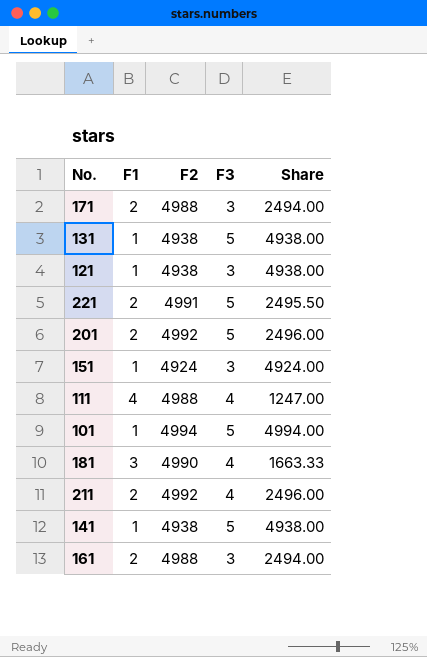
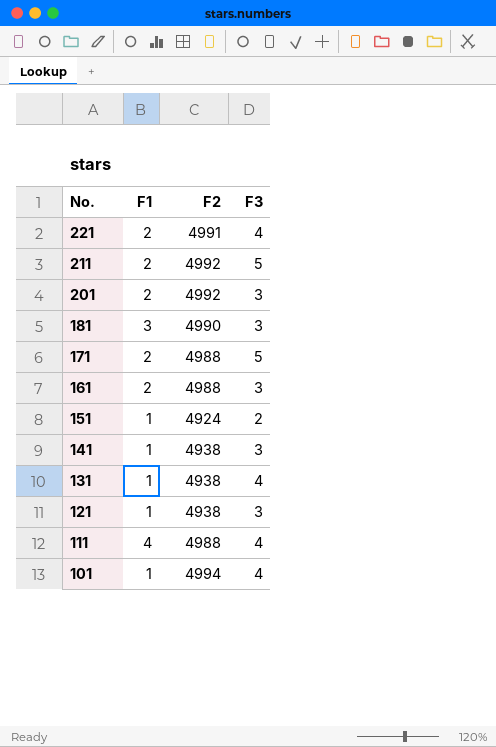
row order: none -> No. descending
column Share | formula: [F2] / [F1] -> none
221 | F3: 5 -> 4
211 | F3: 4 -> 5
201 | F3: 5 -> 3
181 | F3: 4 -> 3
171 | F3: 3 -> 5
151 | F3: 3 -> 2
141 | F3: 5 -> 3
131 | F3: 5 -> 4
101 | F3: 5 -> 4

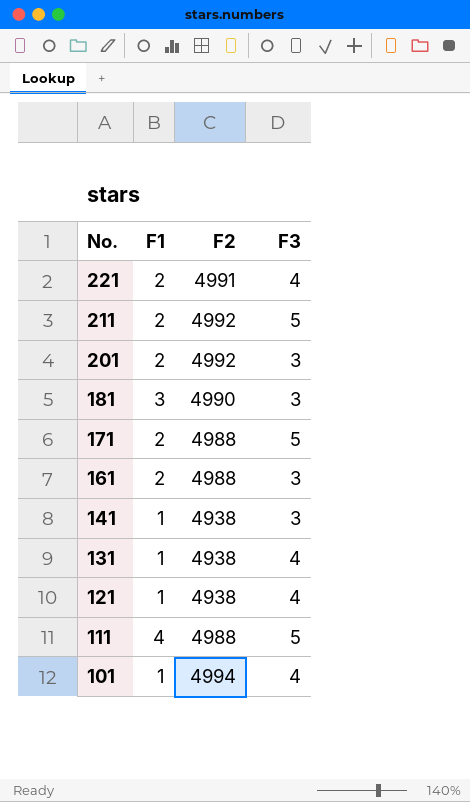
row 151: 1 | 4924 | 2 -> none
121 | F3: 3 -> 4
111 | F3: 4 -> 5

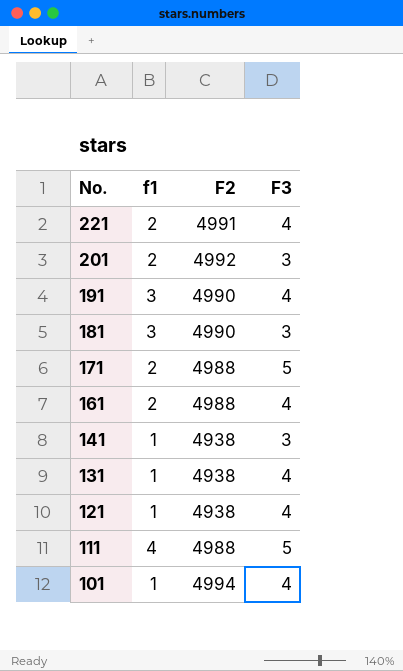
column name: F1 -> f1
row 211: 2 | 4992 | 5 -> none
row 191: none -> 3 | 4990 | 4
161 | F3: 3 -> 4

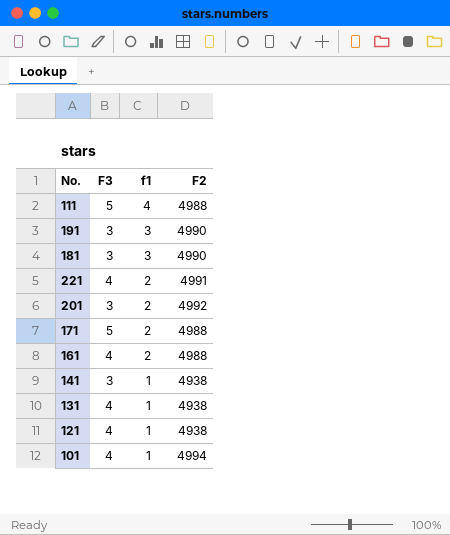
row order: No. descending -> f1 descending
column F3 | position: 4 -> 2
191 | F3: 4 -> 3

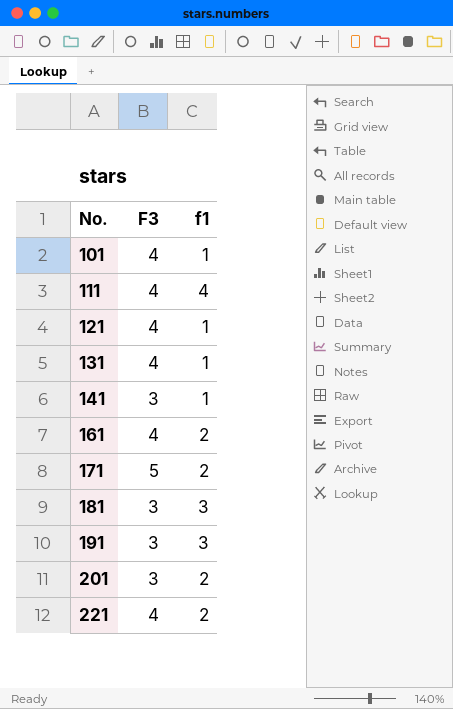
row order: f1 descending -> No. ascending
column F2 | position: 4 -> none
111 | F3: 5 -> 4

